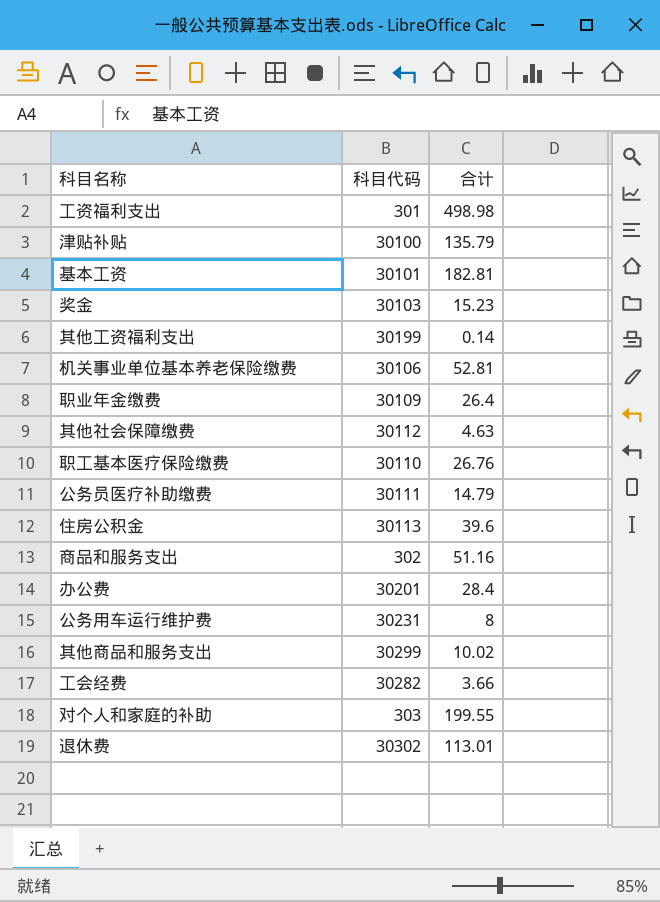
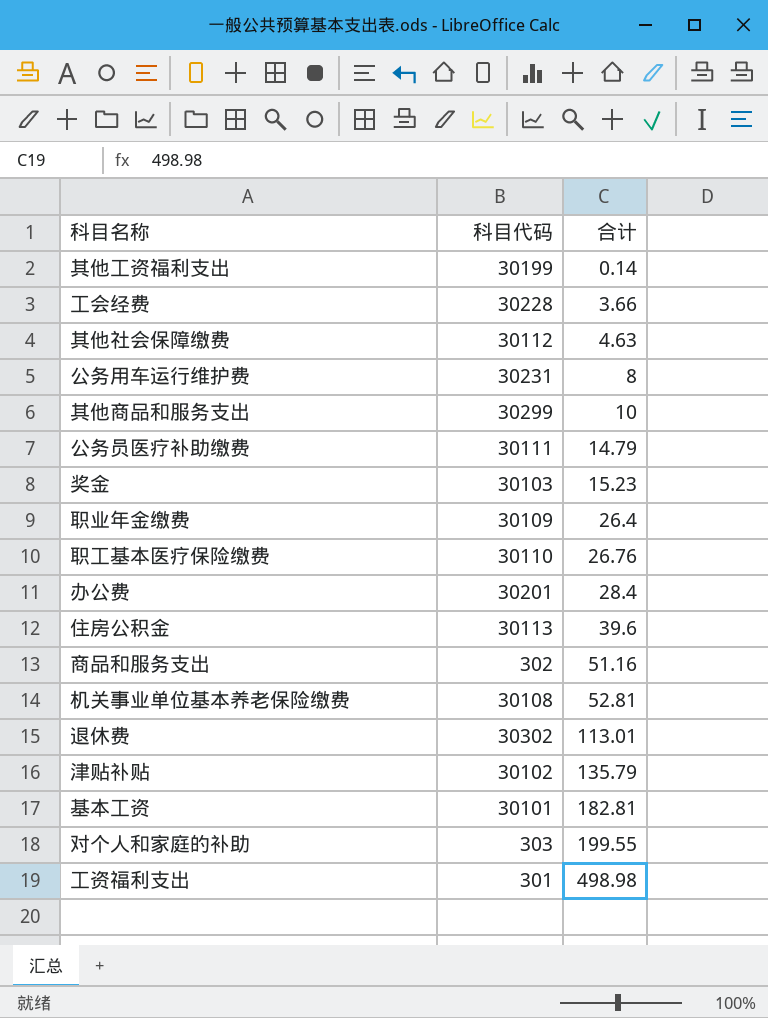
row order: none -> 合计 ascending
工会经费 | 科目代码: 30282 -> 30228
其他商品和服务支出 | 合计: 10.02 -> 10
机关事业单位基本养老保险缴费 | 科目代码: 30106 -> 30108
津贴补贴 | 科目代码: 30100 -> 30102

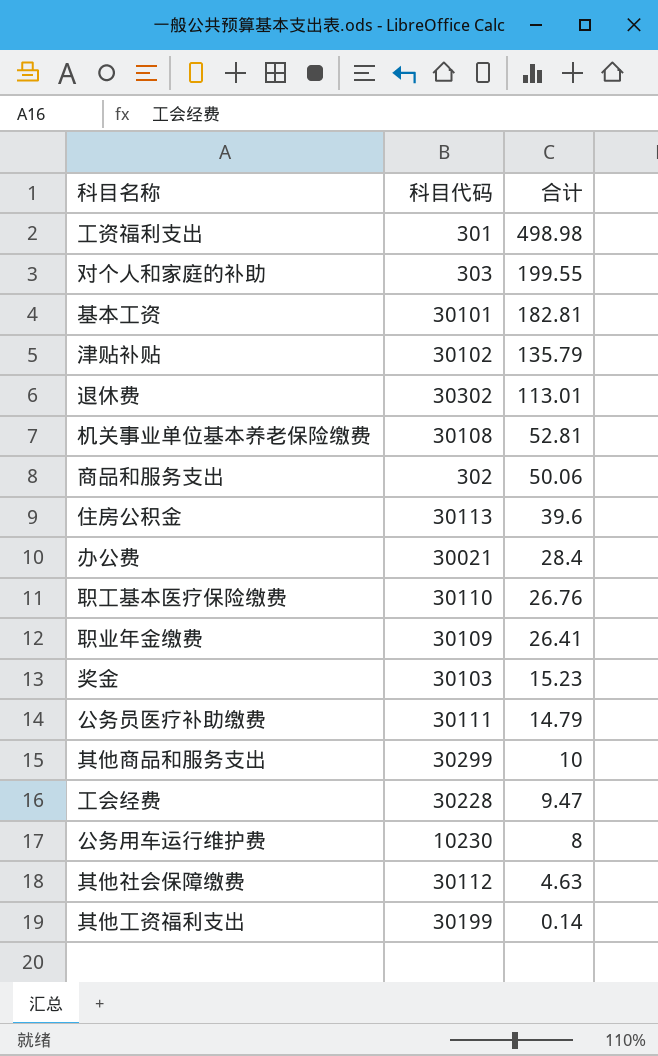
row order: 合计 ascending -> 合计 descending
商品和服务支出 | 合计: 51.16 -> 50.06
办公费 | 科目代码: 30201 -> 30021
职业年金缴费 | 合计: 26.4 -> 26.41
工会经费 | 合计: 3.66 -> 9.47
公务用车运行维护费 | 科目代码: 30231 -> 10230

